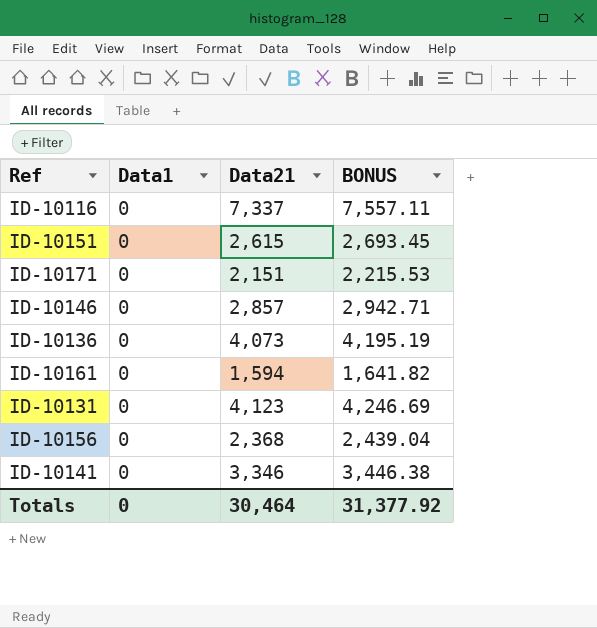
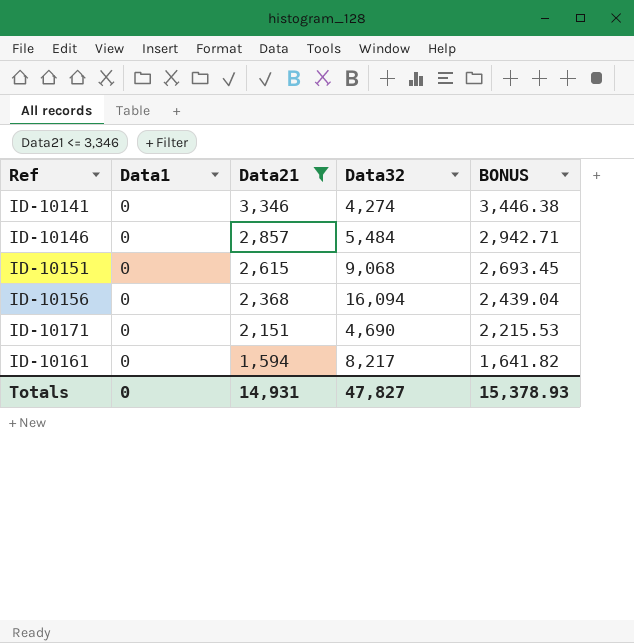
filter: none -> Data21 <= 3,346
row order: none -> Data21 descending
column Data32 | position: none -> 4
Totals | Data21: 30,464 -> 14,931
Totals | BONUS: 31,377.92 -> 15,378.93

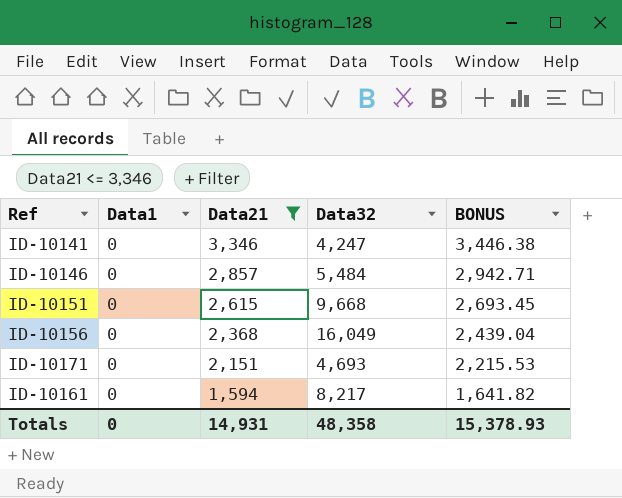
ID-10141 | Data32: 4,274 -> 4,247
ID-10151 | Data32: 9,068 -> 9,668
ID-10156 | Data32: 16,094 -> 16,049
ID-10171 | Data32: 4,690 -> 4,693
Totals | Data32: 47,827 -> 48,358

